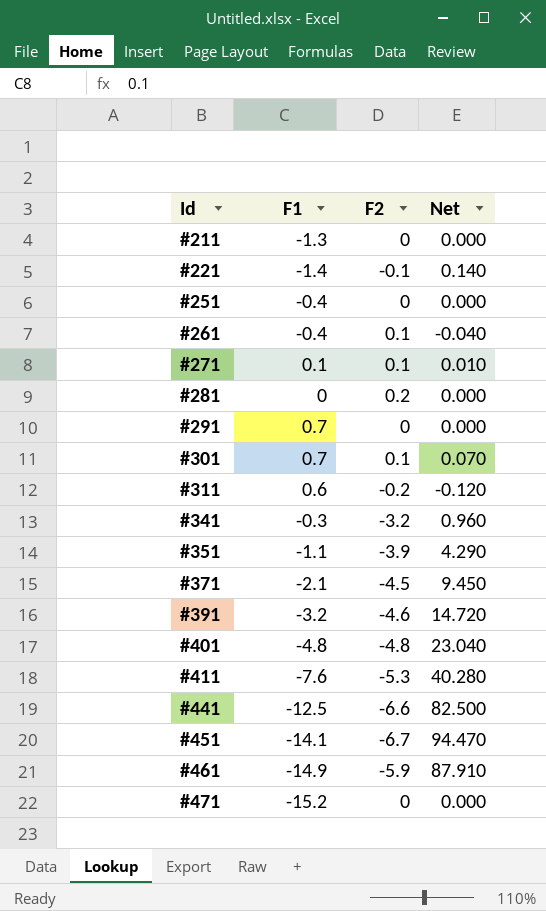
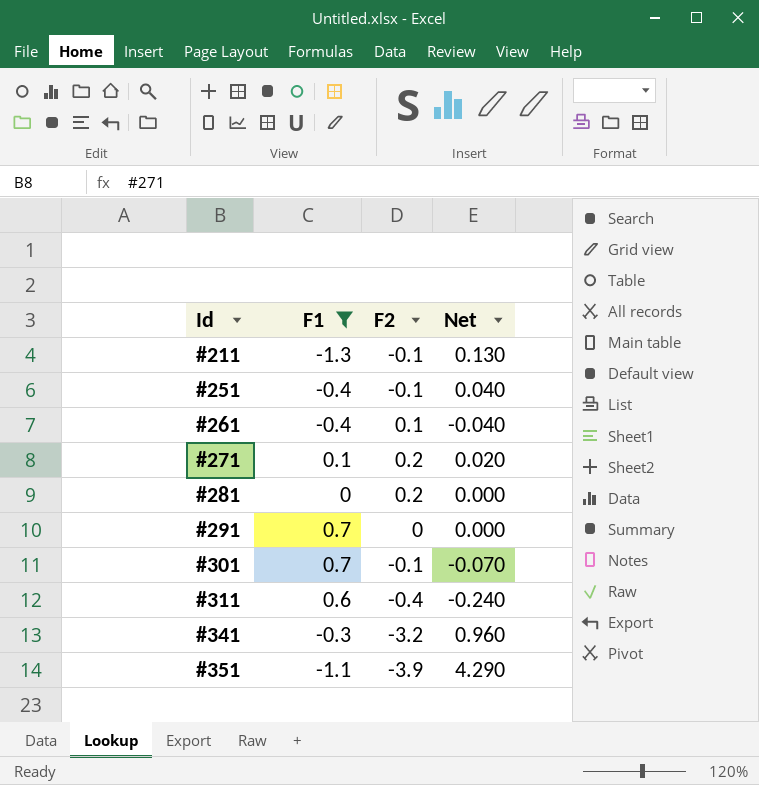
filter: none -> F1 >= -1.3
#211 | F2: 0 -> -0.1
#211 | Net: 0.000 -> 0.130
#251 | F2: 0 -> -0.1
#251 | Net: 0.000 -> 0.040
#271 | F2: 0.1 -> 0.2
#271 | Net: 0.010 -> 0.020
#301 | F2: 0.1 -> -0.1
#301 | Net: 0.070 -> -0.070
#311 | F2: -0.2 -> -0.4
#311 | Net: -0.120 -> -0.240

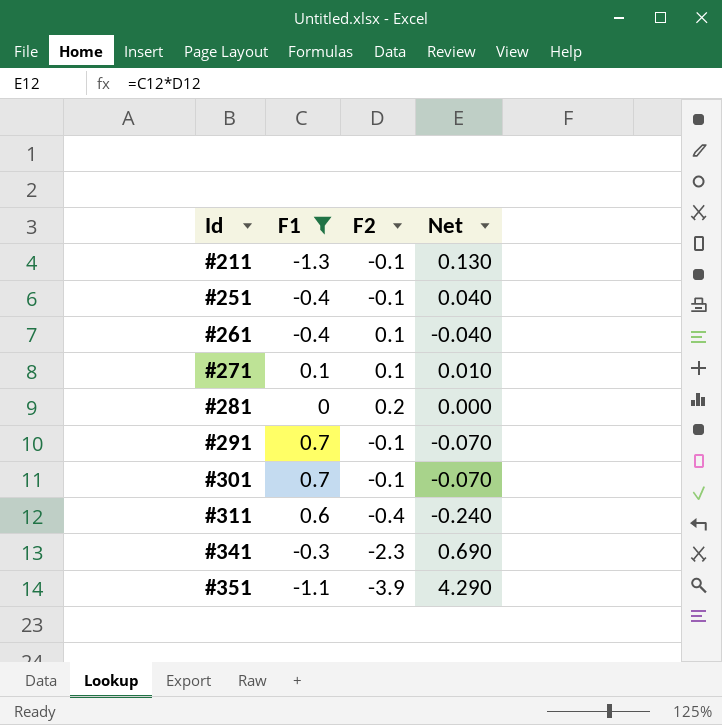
#271 | F2: 0.2 -> 0.1
#271 | Net: 0.020 -> 0.010
#291 | F2: 0 -> -0.1
#291 | Net: 0.000 -> -0.070
#341 | F2: -3.2 -> -2.3
#341 | Net: 0.960 -> 0.690

